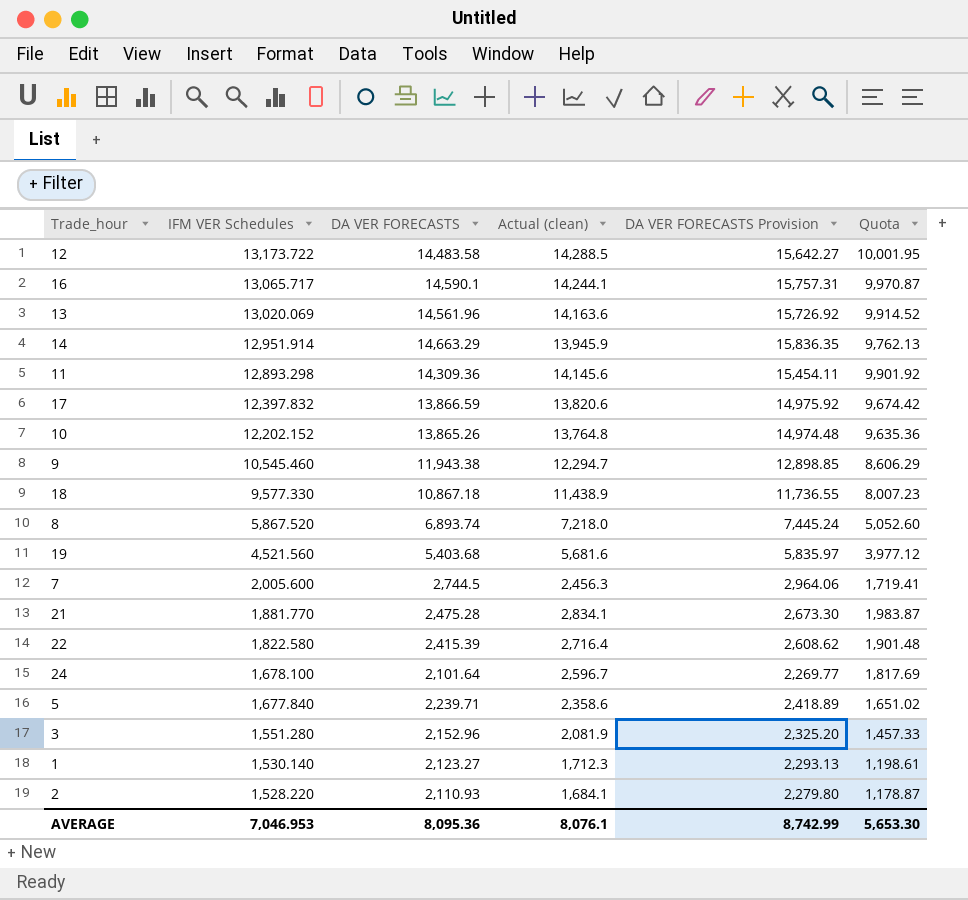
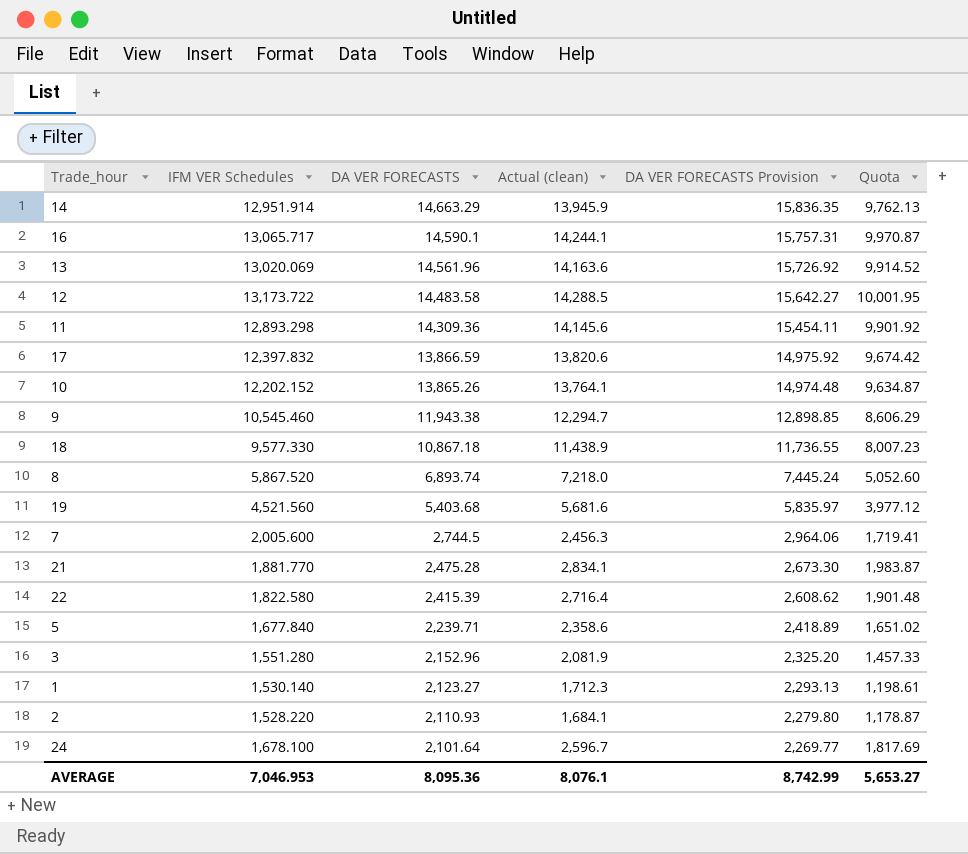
row order: IFM VER Schedules descending -> DA VER FORECASTS descending
10 | Actual (clean): 13,764.8 -> 13,764.1
10 | Quota: 9,635.36 -> 9,634.87
AVERAGE | Quota: 5,653.30 -> 5,653.27

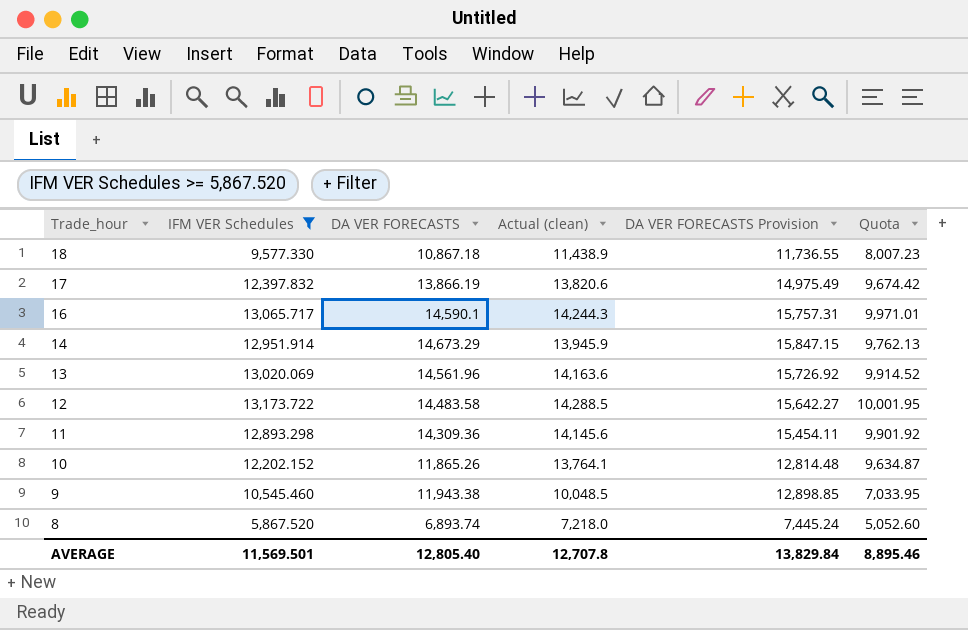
filter: none -> IFM VER Schedules >= 5,867.520
row order: DA VER FORECASTS descending -> Trade_hour descending
17 | DA VER FORECASTS: 13,866.59 -> 13,866.19
17 | DA VER FORECASTS Provision: 14,975.92 -> 14,975.49
16 | Actual (clean): 14,244.1 -> 14,244.3
16 | Quota: 9,970.87 -> 9,971.01
14 | DA VER FORECASTS: 14,663.29 -> 14,673.29
14 | DA VER FORECASTS Provision: 15,836.35 -> 15,847.15
10 | DA VER FORECASTS: 13,865.26 -> 11,865.26
10 | DA VER FORECASTS Provision: 14,974.48 -> 12,814.48
9 | Actual (clean): 12,294.7 -> 10,048.5
9 | Quota: 8,606.29 -> 7,033.95
AVERAGE | IFM VER Schedules: 7,046.953 -> 11,569.501
AVERAGE | DA VER FORECASTS: 8,095.36 -> 12,805.40
AVERAGE | Actual (clean): 8,076.1 -> 12,707.8
AVERAGE | DA VER FORECASTS Provision: 8,742.99 -> 13,829.84
AVERAGE | Quota: 5,653.27 -> 8,895.46

